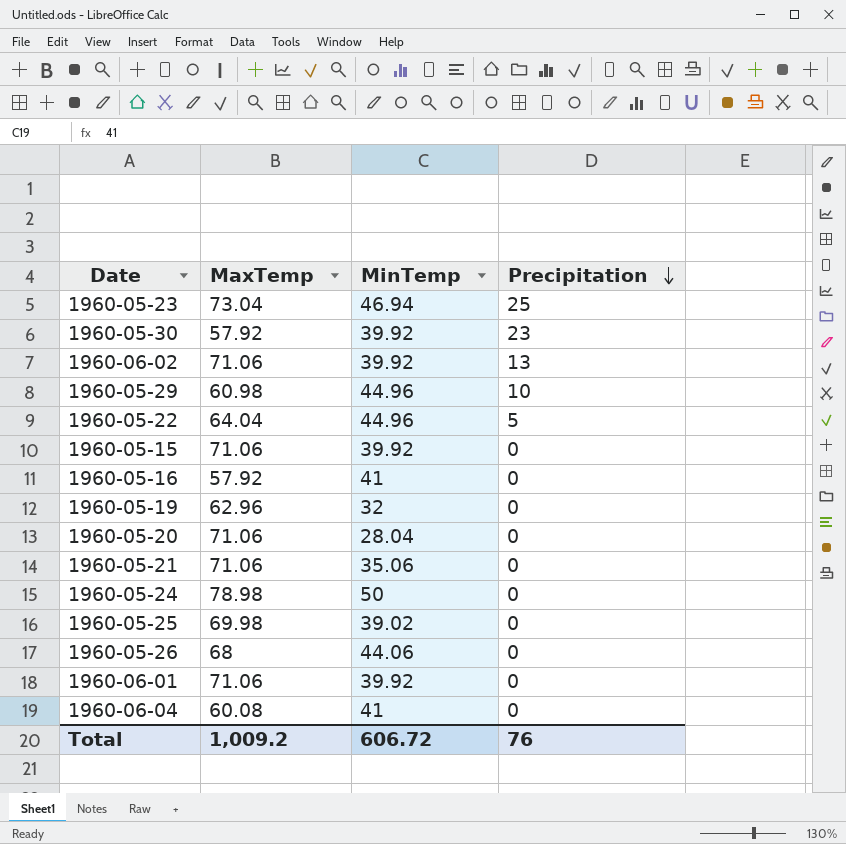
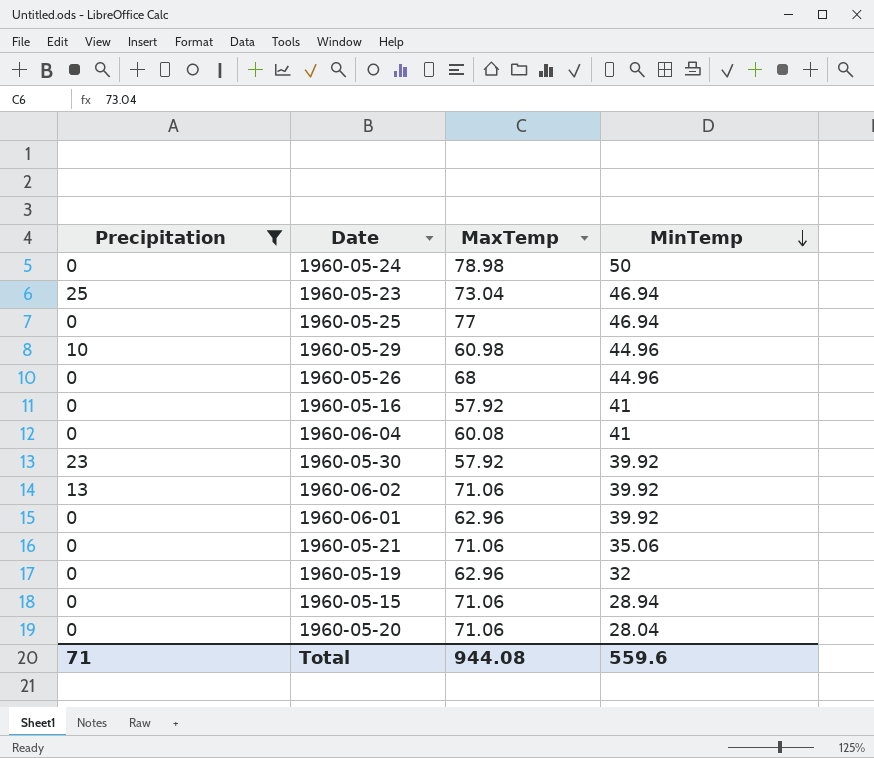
filter: none -> Precipitation != 5
row order: Precipitation descending -> MinTemp descending
column Precipitation | position: 4 -> 1
1960-05-25 | MaxTemp: 69.98 -> 77
1960-05-25 | MinTemp: 39.02 -> 46.94
1960-05-26 | MinTemp: 44.06 -> 44.96
1960-06-01 | MaxTemp: 71.06 -> 62.96
1960-05-15 | MinTemp: 39.92 -> 28.94
Total | Precipitation: 76 -> 71
Total | MaxTemp: 1,009.2 -> 944.08
Total | MinTemp: 606.72 -> 559.6

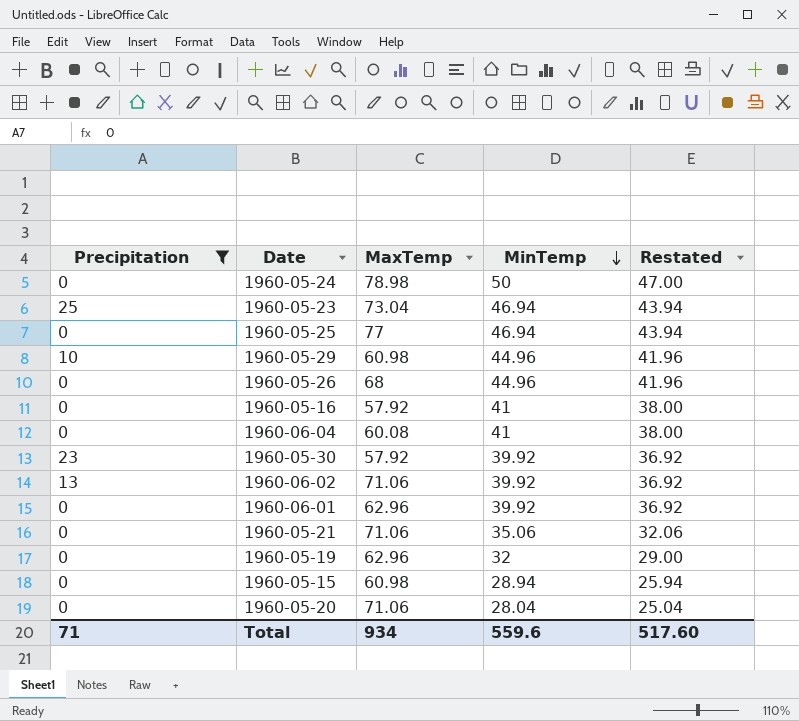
column Restated | formula: none -> [MinTemp] - 3
1960-05-15 | MaxTemp: 71.06 -> 60.98
Total | MaxTemp: 944.08 -> 934

